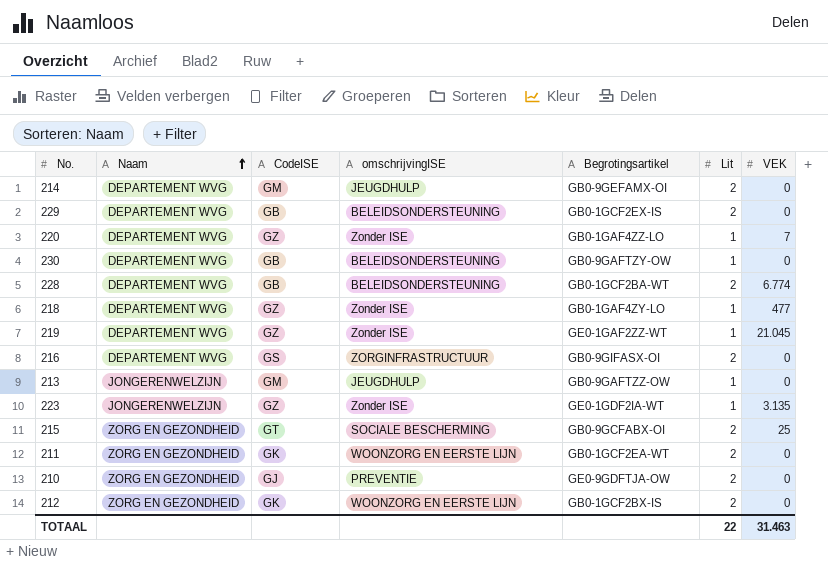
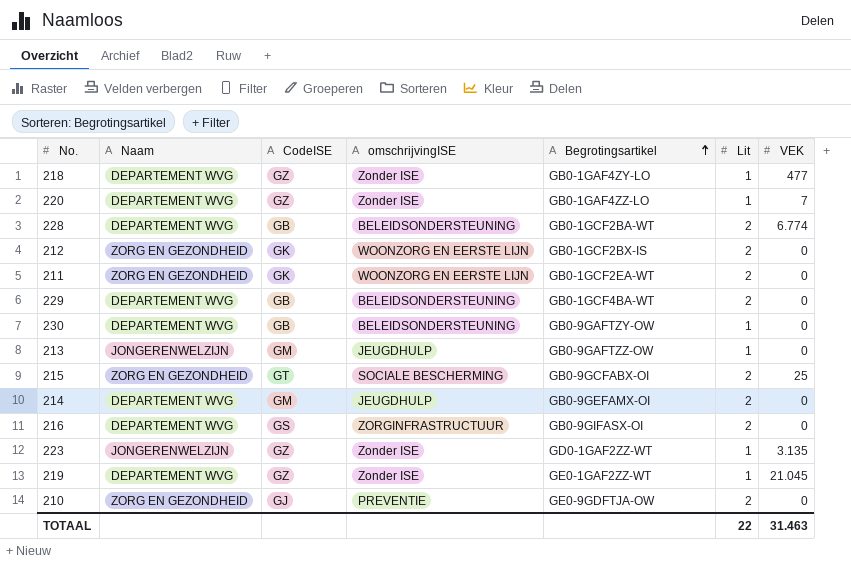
row order: Naam ascending -> Begrotingsartikel ascending
229 | Begrotingsartikel: GB0-1GCF2EX-IS -> GB0-1GCF4BA-WT
223 | Begrotingsartikel: GE0-1GDF2IA-WT -> GD0-1GAF2ZZ-WT

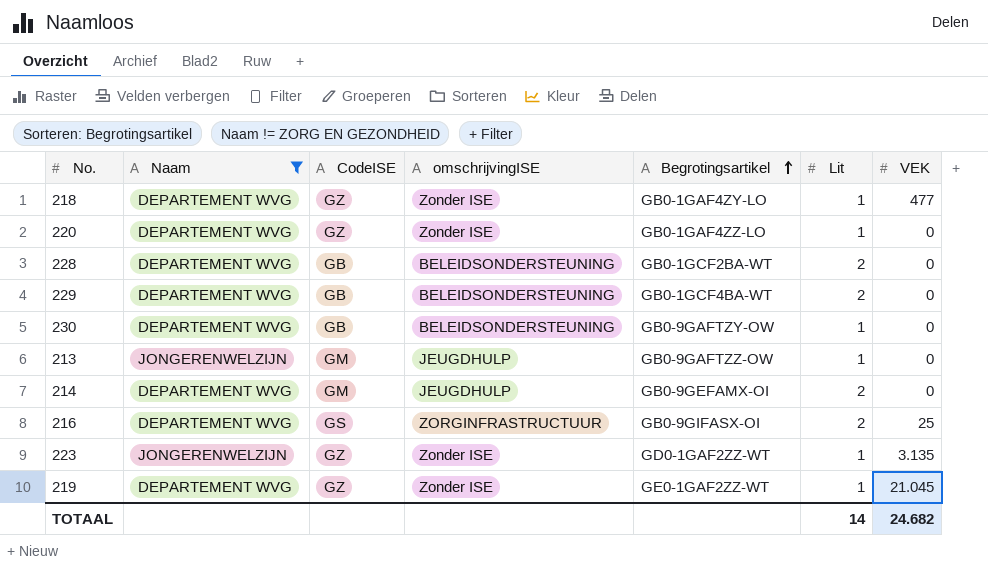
filter: none -> Naam != ZORG EN GEZONDHEID
220 | VEK: 7 -> 0
228 | VEK: 6.774 -> 0
216 | VEK: 0 -> 25
TOTAAL | Lit: 22 -> 14
TOTAAL | VEK: 31.463 -> 24.682

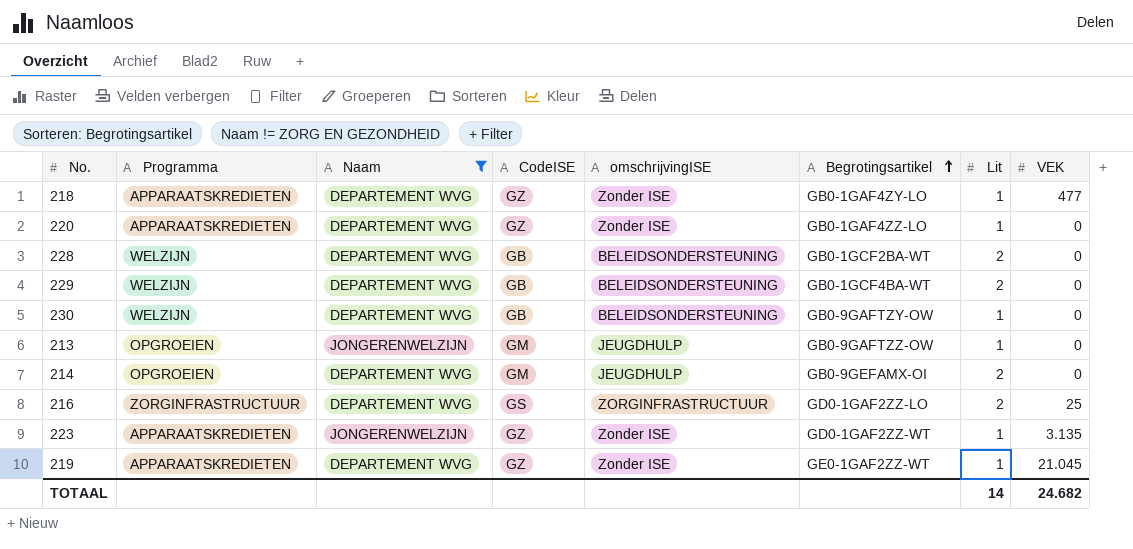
column Programma | position: none -> 2
216 | Begrotingsartikel: GB0-9GIFASX-OI -> GD0-1GAF2ZZ-LO

